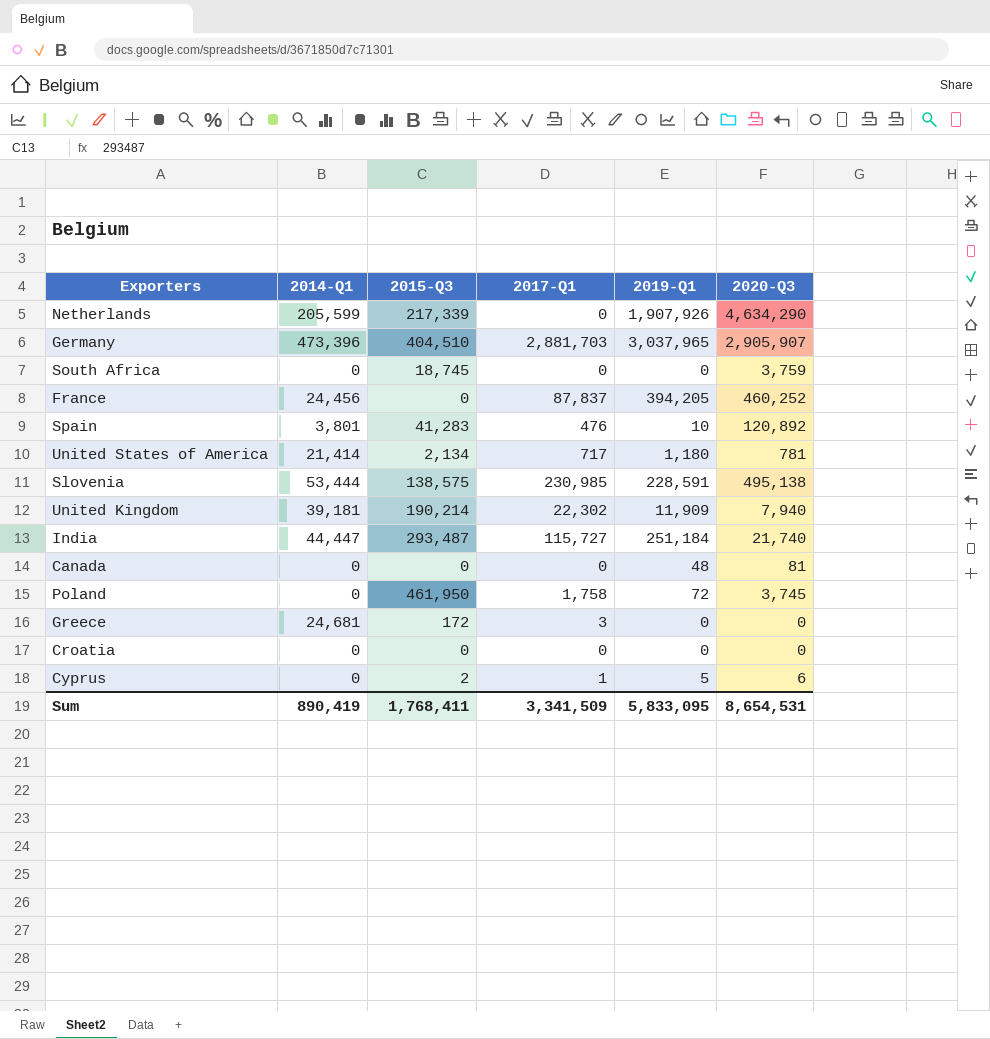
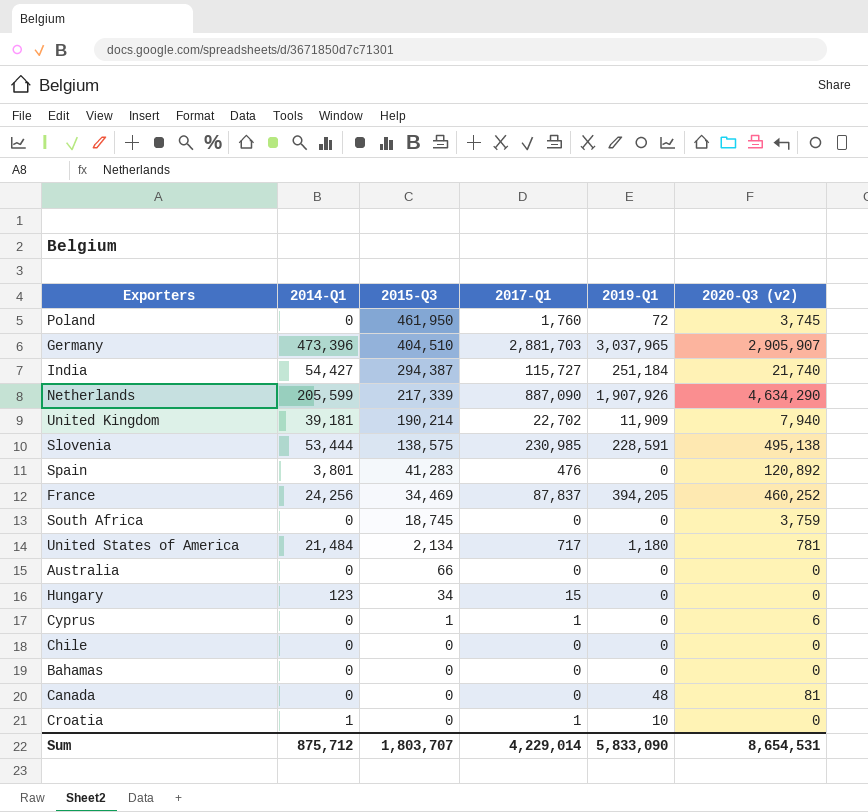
row order: none -> 2015-Q3 descending
column name: 2020-Q3 -> 2020-Q3 (v2)
row Greece: 24,681 | 172 | 3 | 0 | 0 -> none
Poland | 2017-Q1: 1,758 -> 1,760
India | 2014-Q1: 44,447 -> 54,427
India | 2015-Q3: 293,487 -> 294,387
Netherlands | 2017-Q1: 0 -> 887,090
United Kingdom | 2017-Q1: 22,302 -> 22,702
Spain | 2019-Q1: 10 -> 0
France | 2014-Q1: 24,456 -> 24,256
France | 2015-Q3: 0 -> 34,469
United States of America | 2014-Q1: 21,414 -> 21,484
row Australia: none -> 0 | 66 | 0 | 0 | 0
row Hungary: none -> 123 | 34 | 15 | 0 | 0
Cyprus | 2015-Q3: 2 -> 1
Cyprus | 2019-Q1: 5 -> 0
row Chile: none -> 0 | 0 | 0 | 0 | 0
row Bahamas: none -> 0 | 0 | 0 | 0 | 0
Croatia | 2014-Q1: 0 -> 1
Croatia | 2017-Q1: 0 -> 1
Croatia | 2019-Q1: 0 -> 10
Sum | 2014-Q1: 890,419 -> 875,712
Sum | 2015-Q3: 1,768,411 -> 1,803,707
Sum | 2017-Q1: 3,341,509 -> 4,229,014
Sum | 2019-Q1: 5,833,095 -> 5,833,090

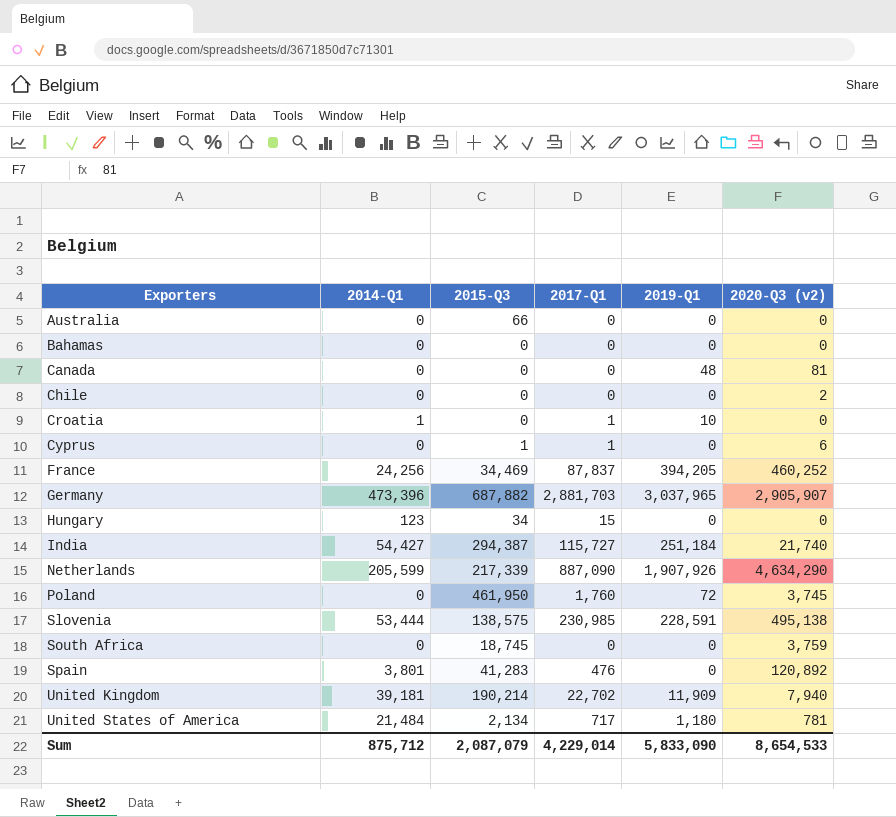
row order: 2015-Q3 descending -> Exporters ascending
Chile | 2020-Q3 (v2): 0 -> 2
Germany | 2015-Q3: 404,510 -> 687,882
Sum | 2015-Q3: 1,803,707 -> 2,087,079
Sum | 2020-Q3 (v2): 8,654,531 -> 8,654,533

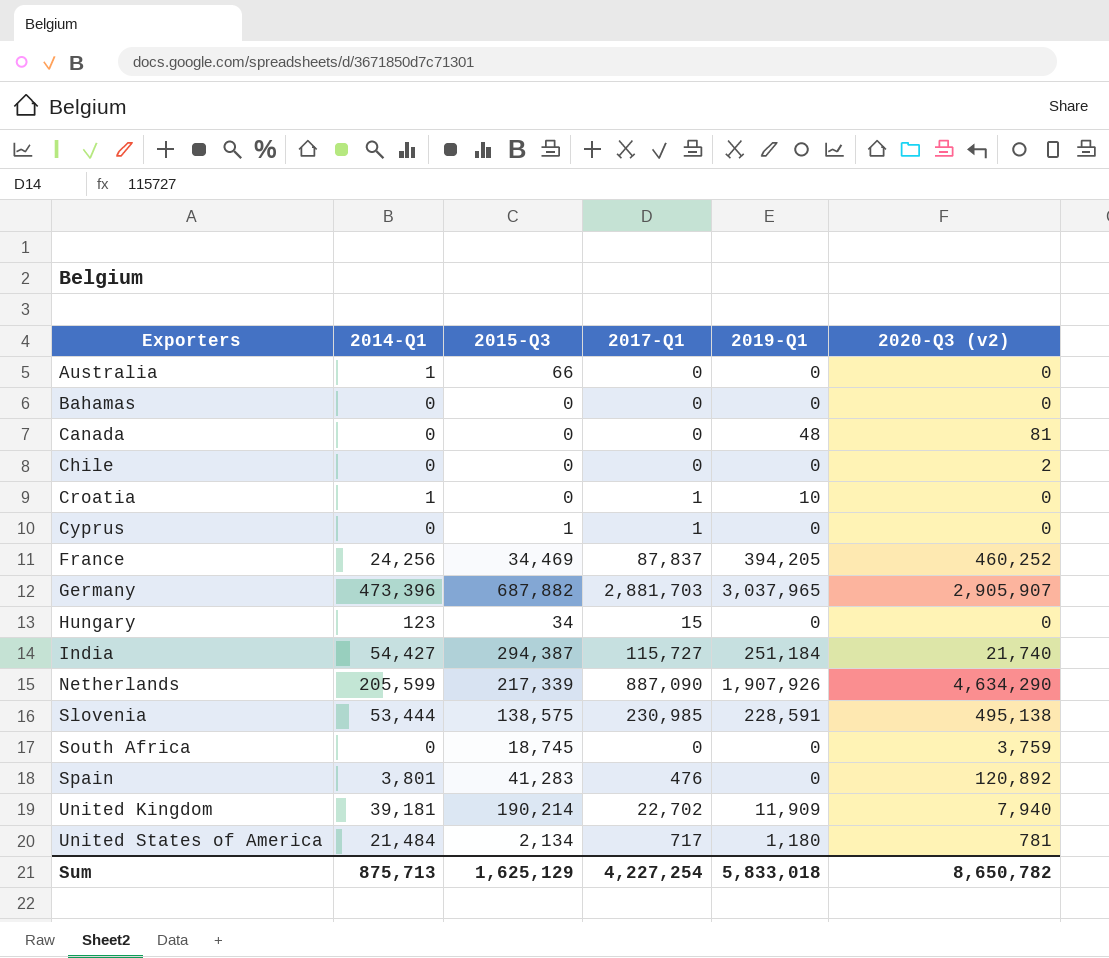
row Poland: 0 | 461,950 | 1,760 | 72 | 3,745 -> none
Australia | 2014-Q1: 0 -> 1
Cyprus | 2020-Q3 (v2): 6 -> 0
Sum | 2014-Q1: 875,712 -> 875,713
Sum | 2015-Q3: 2,087,079 -> 1,625,129
Sum | 2017-Q1: 4,229,014 -> 4,227,254
Sum | 2019-Q1: 5,833,090 -> 5,833,018
Sum | 2020-Q3 (v2): 8,654,533 -> 8,650,782

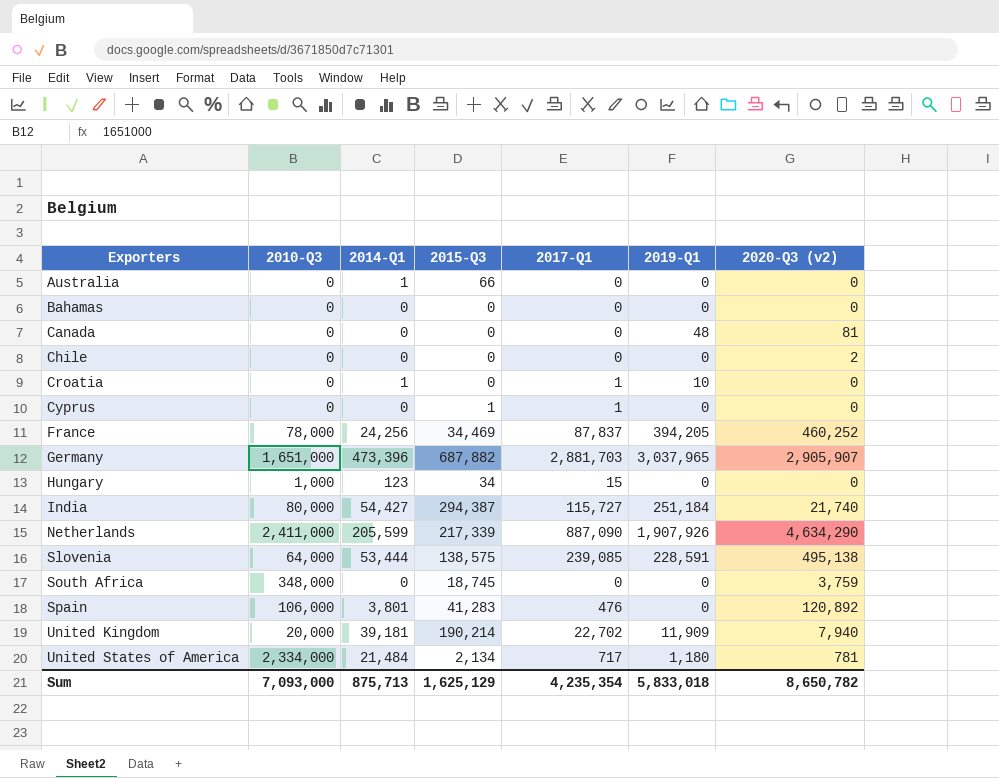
column 2010-Q3 | position: none -> 2
Slovenia | 2017-Q1: 230,985 -> 239,085
Sum | 2017-Q1: 4,227,254 -> 4,235,354

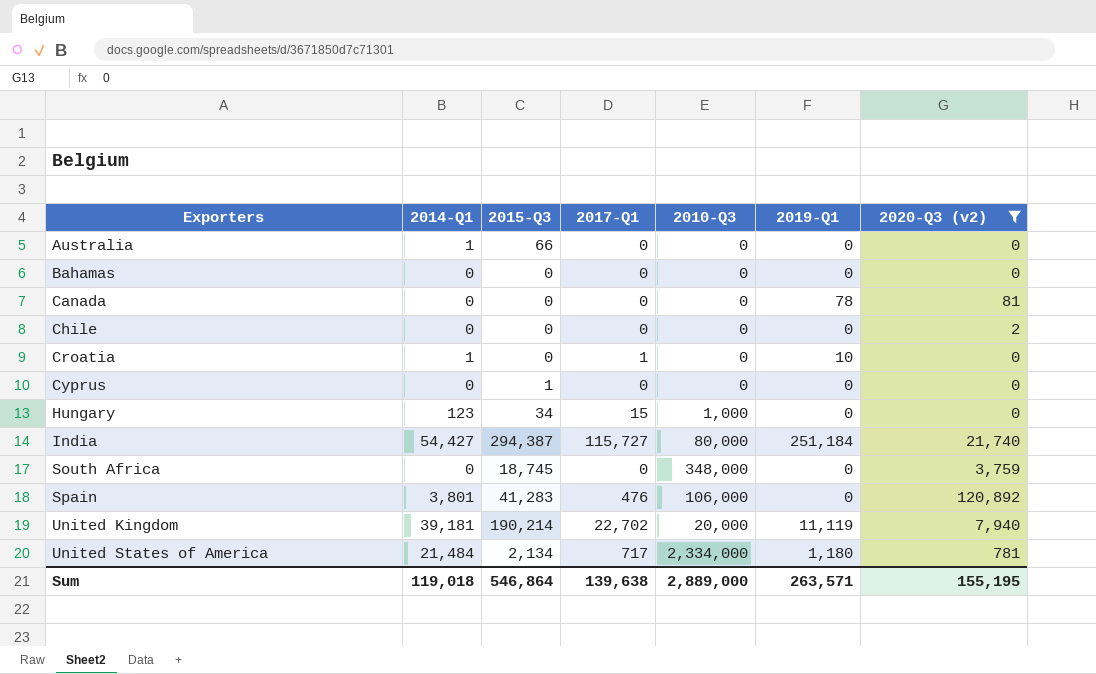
filter: none -> 2020-Q3 (v2) <= 120,892
column 2010-Q3 | position: 2 -> 5
Canada | 2019-Q1: 48 -> 78
Cyprus | 2017-Q1: 1 -> 0
United Kingdom | 2019-Q1: 11,909 -> 11,119
Sum | 2014-Q1: 875,713 -> 119,018
Sum | 2015-Q3: 1,625,129 -> 546,864
Sum | 2017-Q1: 4,235,354 -> 139,638
Sum | 2010-Q3: 7,093,000 -> 2,889,000
Sum | 2019-Q1: 5,833,018 -> 263,571
Sum | 2020-Q3 (v2): 8,650,782 -> 155,195

